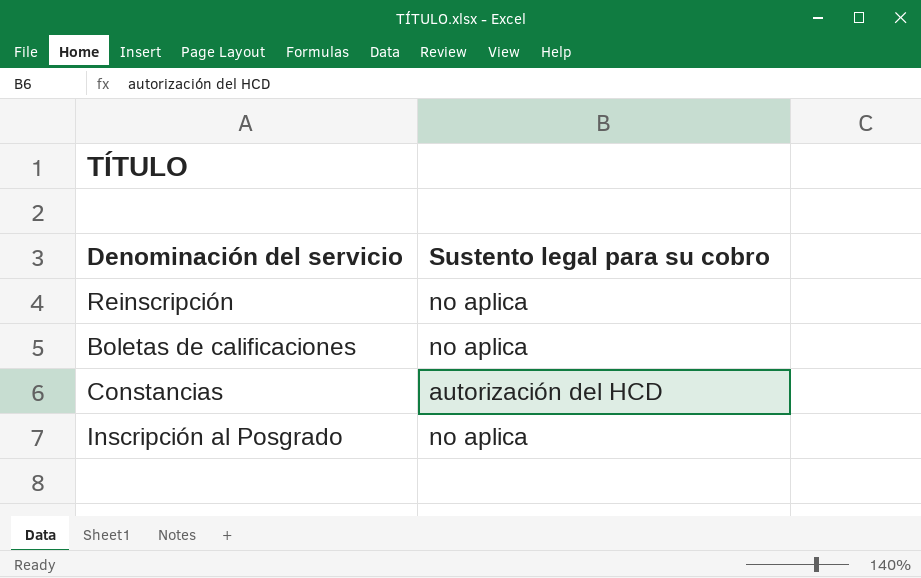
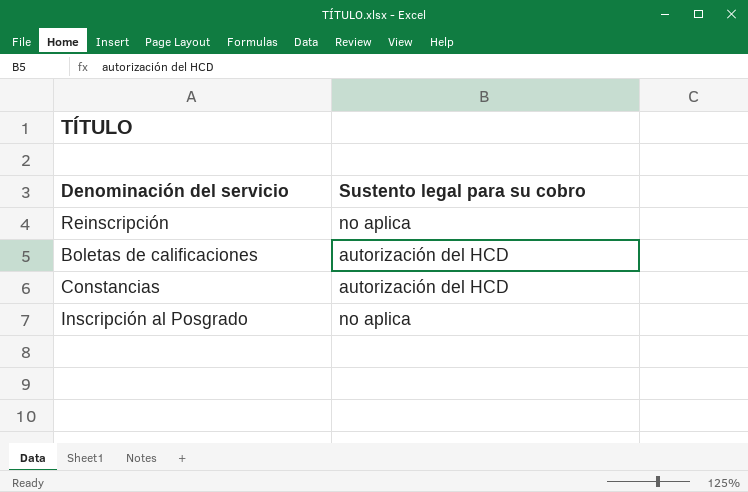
Boletas de calificaciones | Sustento legal para su cobro: no aplica -> autorización del HCD

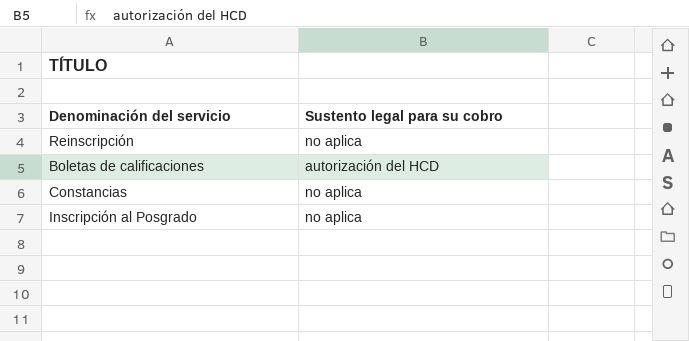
Constancias | Sustento legal para su cobro: autorización del HCD -> no aplica

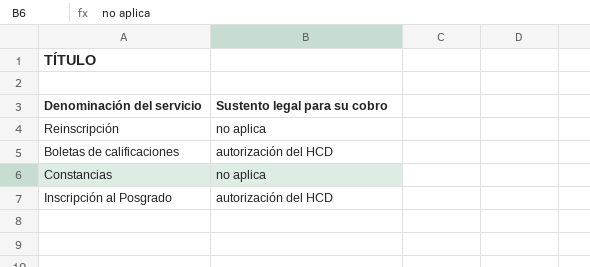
Inscripción al Posgrado | Sustento legal para su cobro: no aplica -> autorización del HCD

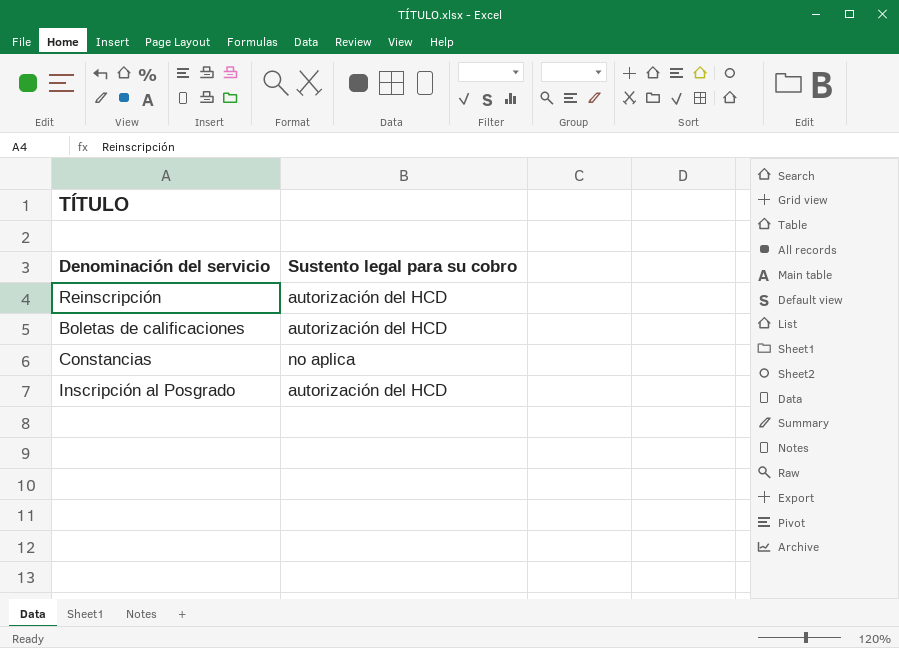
Reinscripción | Sustento legal para su cobro: no aplica -> autorización del HCD

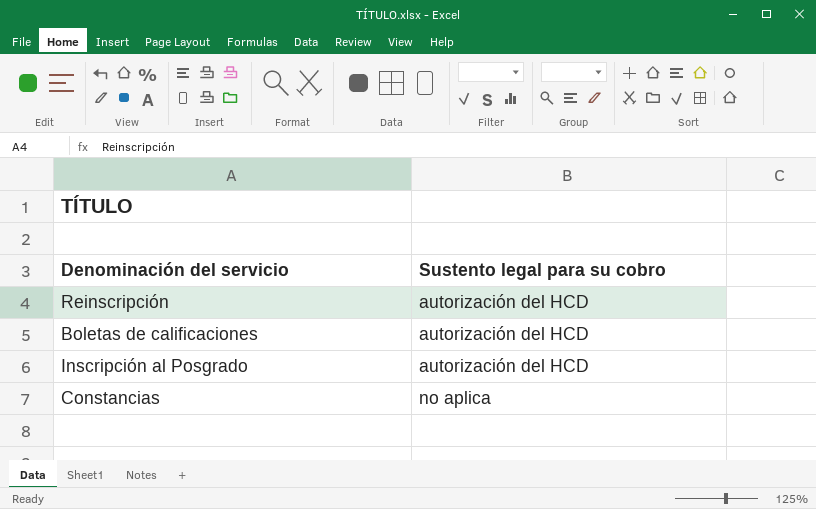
row order: none -> Sustento legal para su cobro ascending

